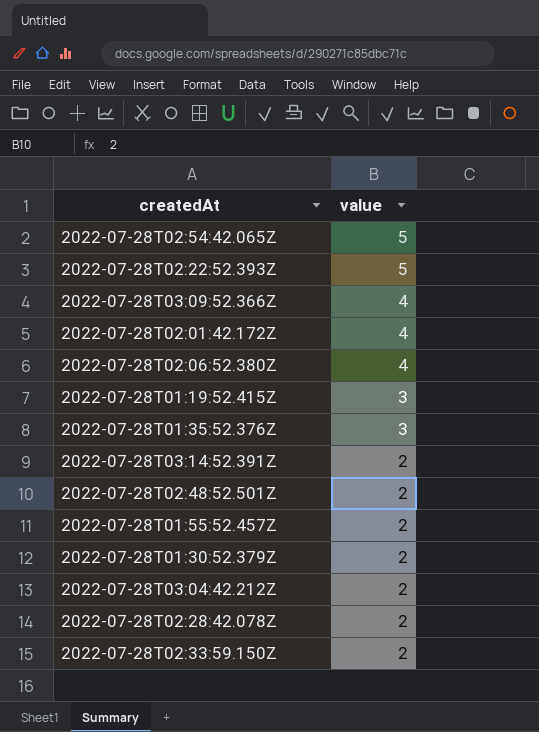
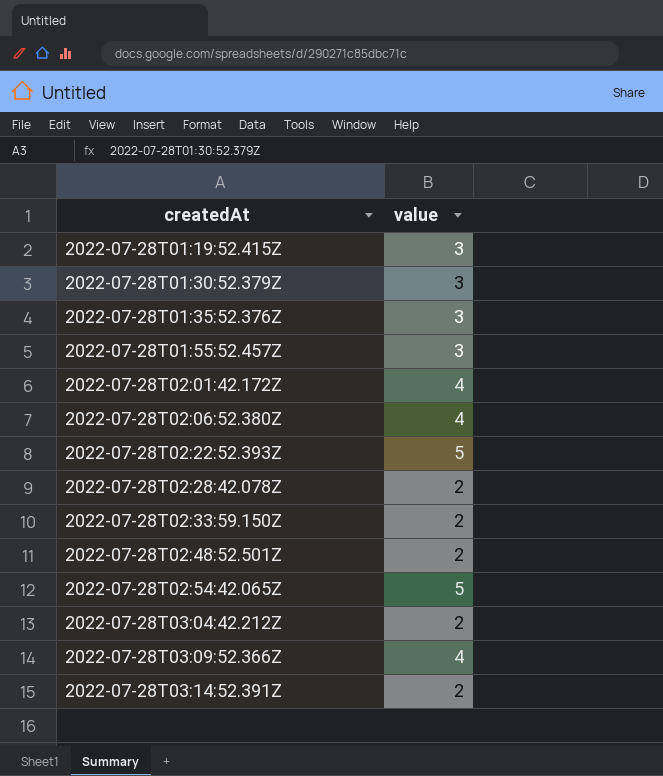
row order: value descending -> createdAt ascending
2022-07-28T01:30:52.379Z | value: 2 -> 3
2022-07-28T01:55:52.457Z | value: 2 -> 3

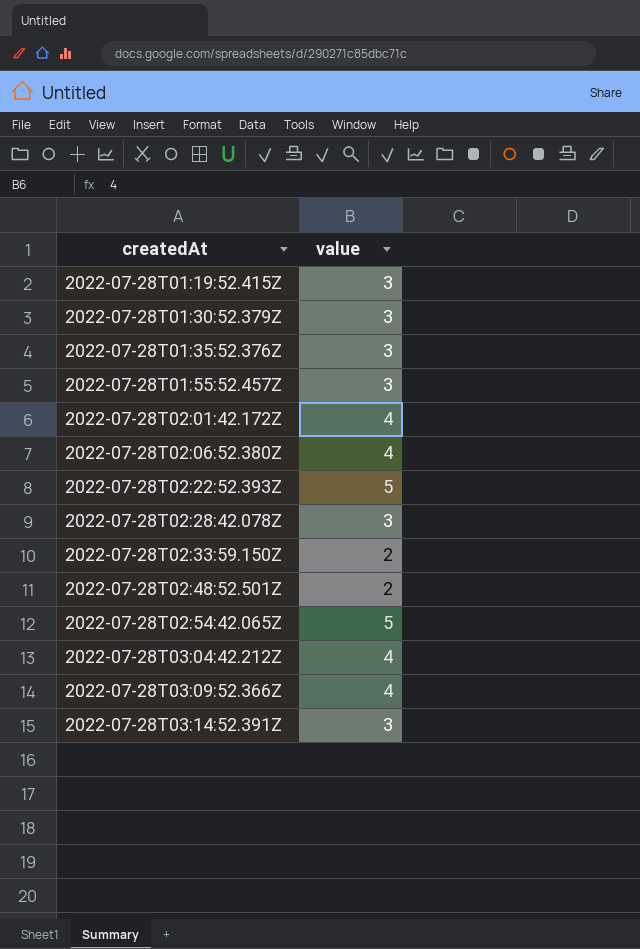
2022-07-28T02:28:42.078Z | value: 2 -> 3
2022-07-28T03:04:42.212Z | value: 2 -> 4
2022-07-28T03:14:52.391Z | value: 2 -> 3

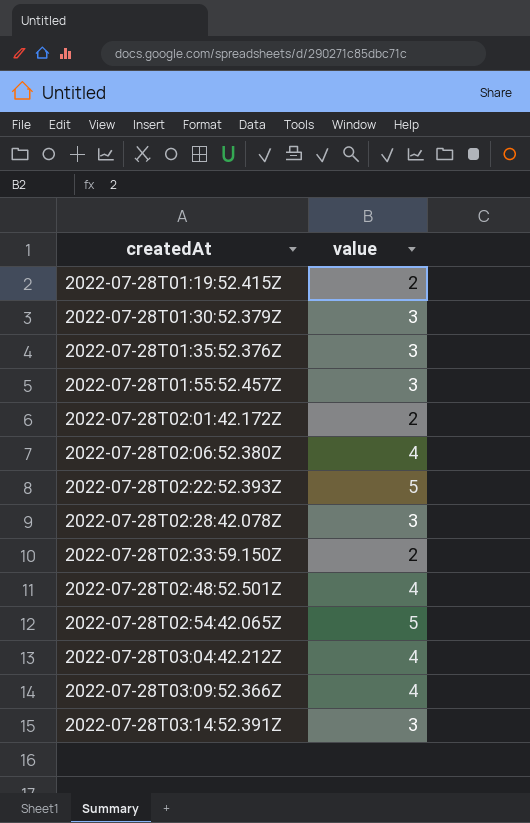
2022-07-28T01:19:52.415Z | value: 3 -> 2
2022-07-28T02:01:42.172Z | value: 4 -> 2
2022-07-28T02:48:52.501Z | value: 2 -> 4

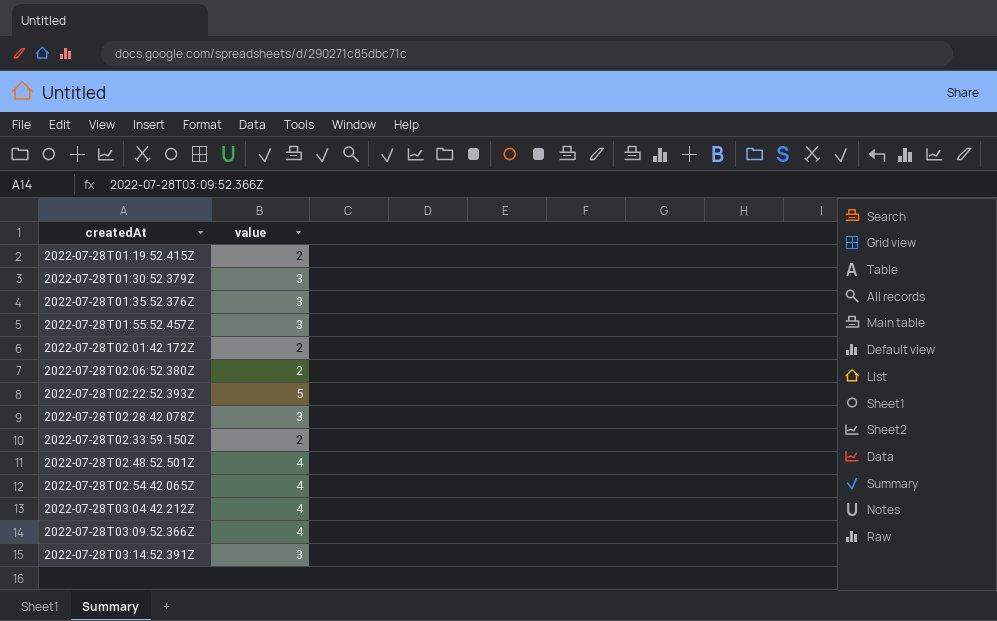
2022-07-28T02:06:52.380Z | value: 4 -> 2
2022-07-28T02:54:42.065Z | value: 5 -> 4

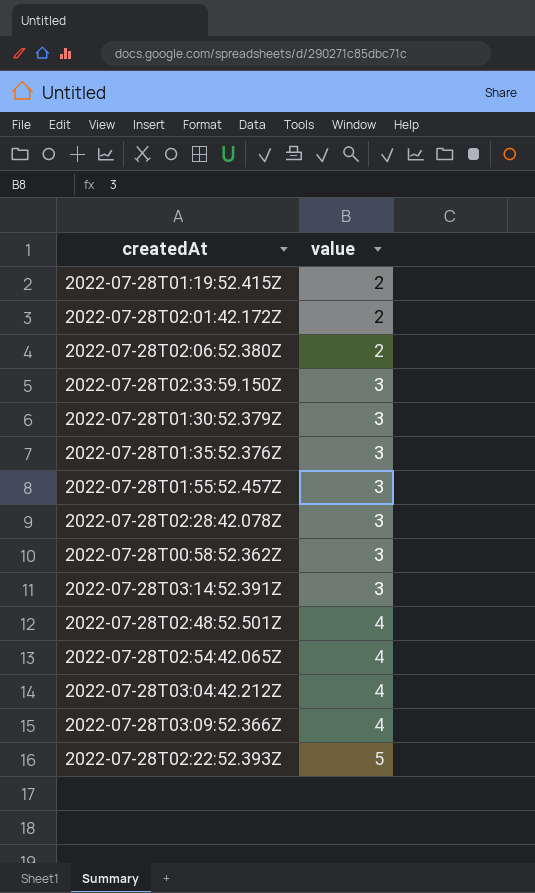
row order: createdAt ascending -> value ascending
2022-07-28T02:33:59.150Z | value: 2 -> 3
row 2022-07-28T00:58:52.362Z: none -> 3

